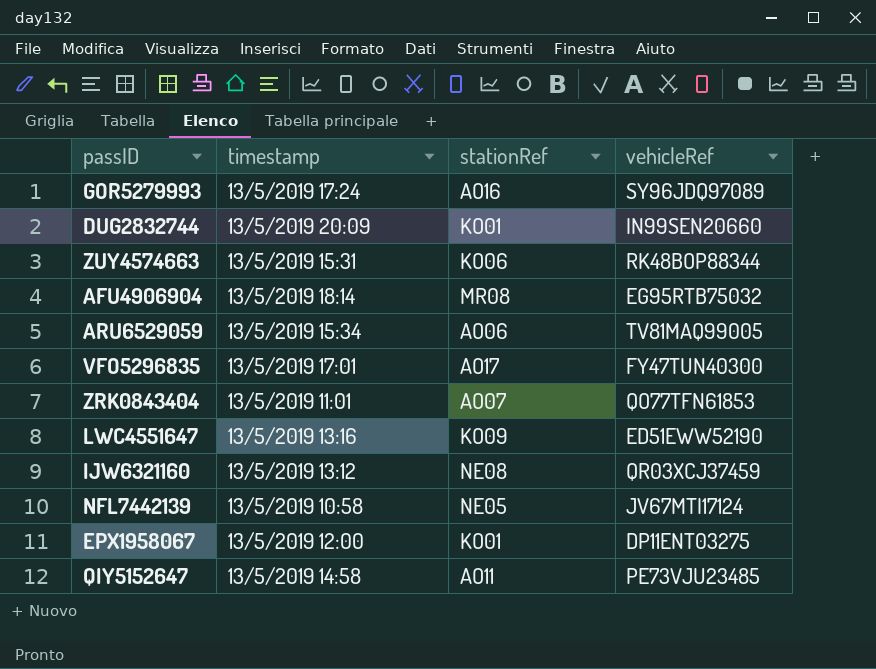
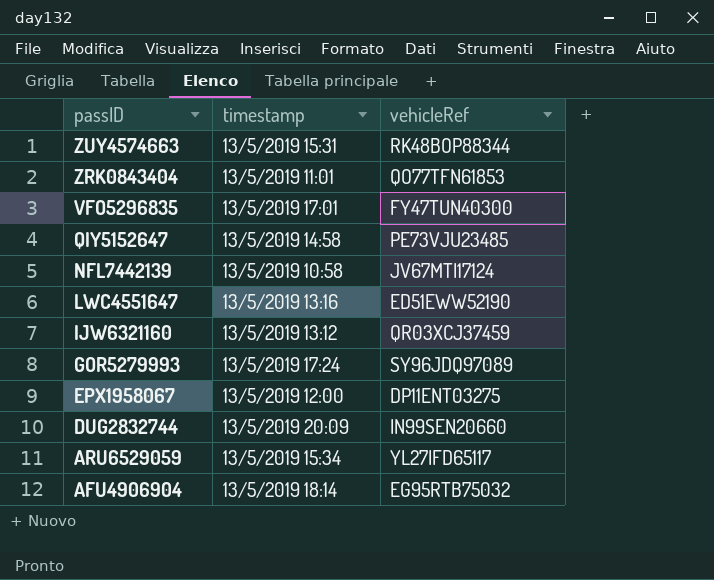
row order: none -> passID descending
column stationRef | position: 3 -> none
ARU6529059 | vehicleRef: TV81MAQ99005 -> YL27IFD65117

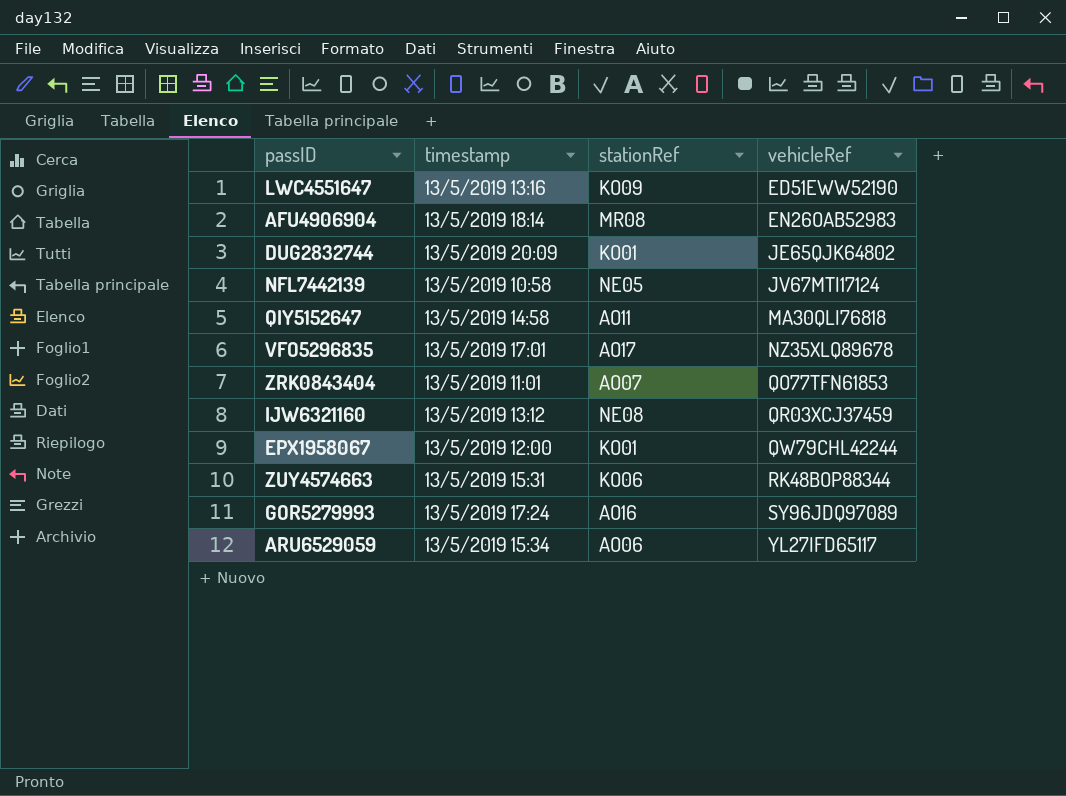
row order: passID descending -> vehicleRef ascending
column stationRef | position: none -> 3
AFU4906904 | vehicleRef: EG95RTB75032 -> EN26OAB52983
DUG2832744 | vehicleRef: IN99SEN20660 -> JE65QJK64802
QIY5152647 | vehicleRef: PE73VJU23485 -> MA30QLI76818
VFO5296835 | vehicleRef: FY47TUN40300 -> NZ35XLQ89678
EPX1958067 | vehicleRef: DP11ENT03275 -> QW79CHL42244

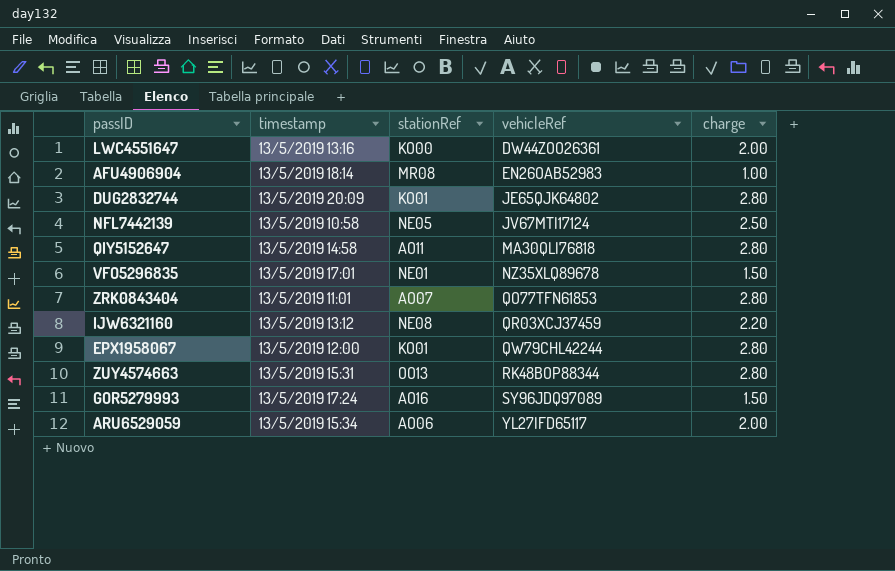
column charge | position: none -> 5
LWC4551647 | stationRef: KO09 -> KO00
LWC4551647 | vehicleRef: ED51EWW52190 -> DW44ZOO26361
VFO5296835 | stationRef: AO17 -> NE01
ZUY4574663 | stationRef: KO06 -> OO13

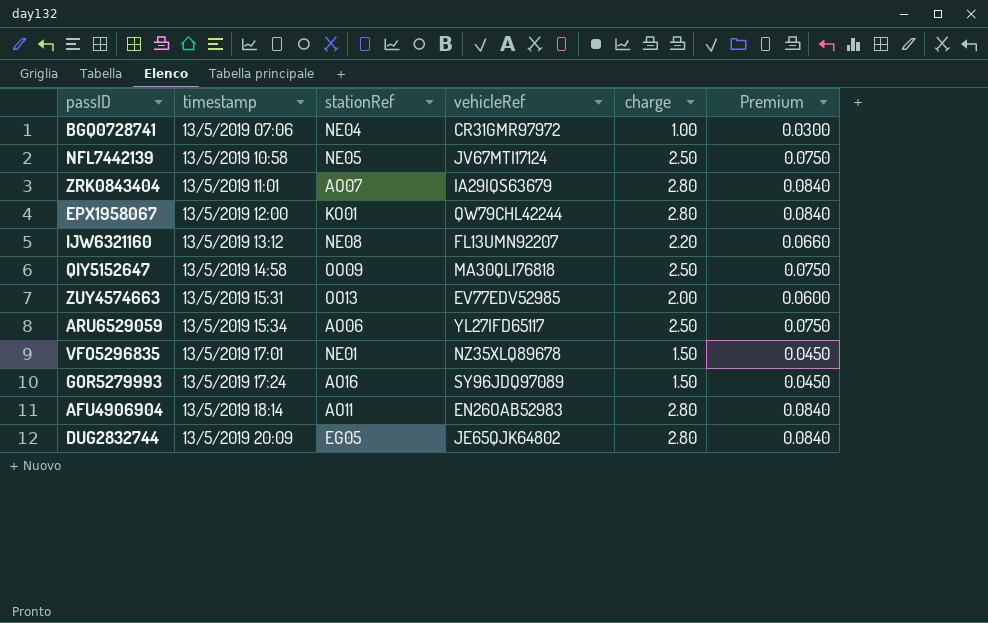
row order: vehicleRef ascending -> timestamp ascending
column Premium | formula: none -> [charge] * 0.03
row LWC4551647: 13/5/2019 13:16 | KO00 | DW44ZOO26361 | 2.00 -> none
row BGQ0728741: none -> 13/5/2019 07:06 | NE04 | CR31GMR97972 | 1.00 | 0.0300
ZRK0843404 | vehicleRef: QO77TFN61853 -> IA29IQS63679
IJW6321160 | vehicleRef: QR03XCJ37459 -> FL13UMN92207
QIY5152647 | stationRef: AO11 -> OO09
QIY5152647 | charge: 2.80 -> 2.50
ZUY4574663 | vehicleRef: RK48BOP88344 -> EV77EDV52985
ZUY4574663 | charge: 2.80 -> 2.00
ARU6529059 | charge: 2.00 -> 2.50
AFU4906904 | stationRef: MR08 -> AO11
AFU4906904 | charge: 1.00 -> 2.80
DUG2832744 | stationRef: KO01 -> EG05

